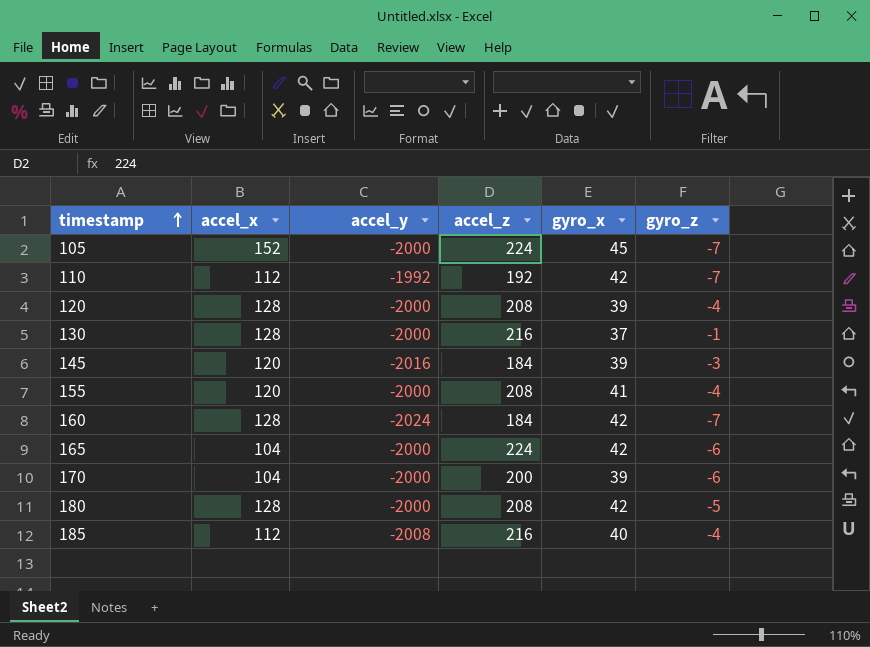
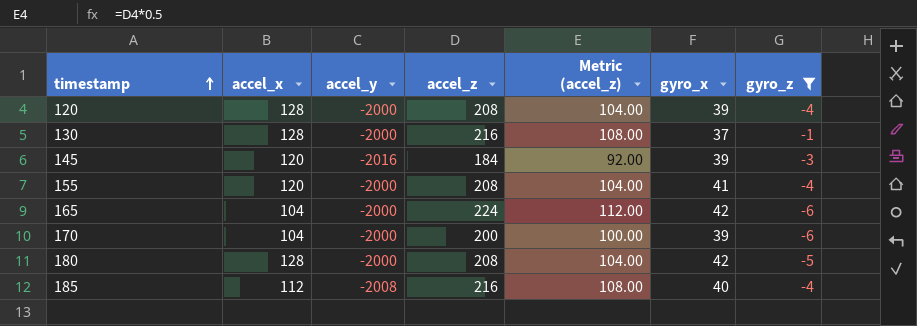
filter: none -> gyro_z != -7
column Metric (accel_z) | formula: none -> [accel_z] * 0.5

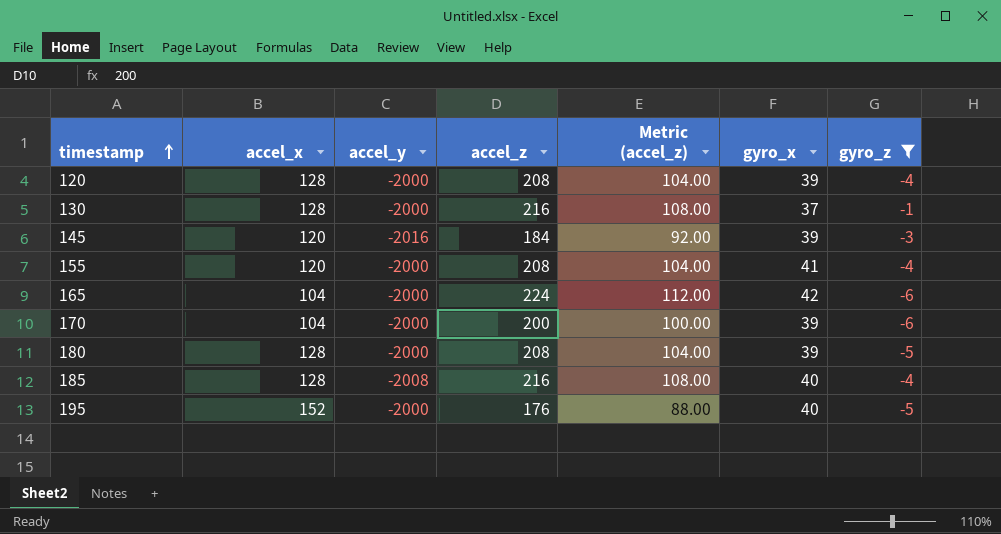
180 | gyro_x: 42 -> 39
185 | accel_x: 112 -> 128
row 195: none -> 152 | -2000 | 176 | 88.00 | 40 | -5

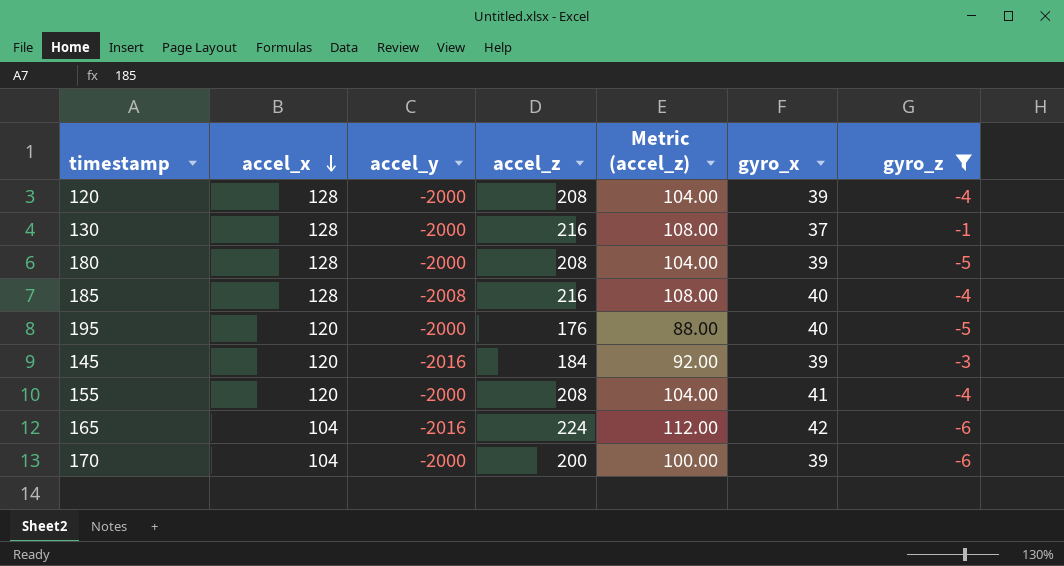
row order: timestamp ascending -> accel_x descending
195 | accel_x: 152 -> 120
165 | accel_y: -2000 -> -2016

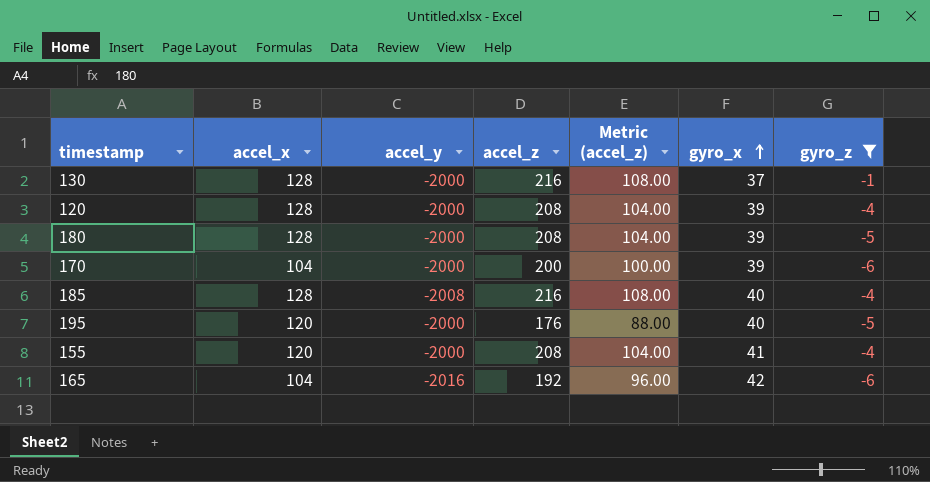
row order: accel_x descending -> gyro_x ascending
row 145: 120 | -2016 | 184 | 92.00 | 39 | -3 -> none
165 | accel_z: 224 -> 192
165 | Metric (accel_z): 112.00 -> 96.00

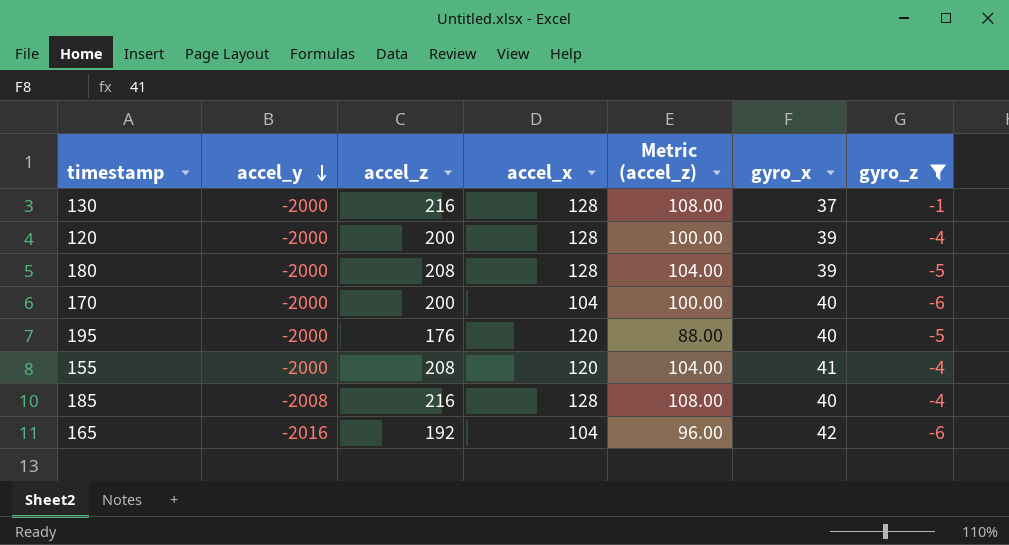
row order: gyro_x ascending -> accel_y descending
column accel_x | position: 2 -> 4
120 | accel_z: 208 -> 200
120 | Metric (accel_z): 104.00 -> 100.00
170 | gyro_x: 39 -> 40

